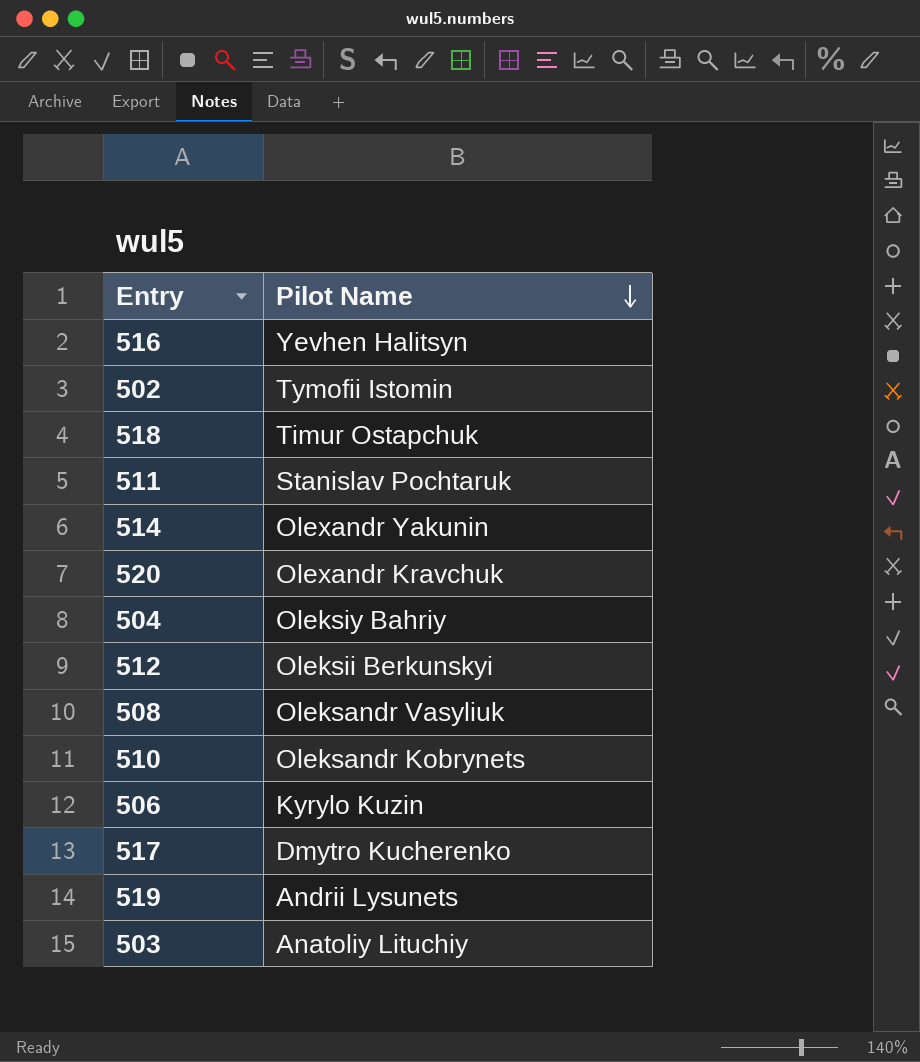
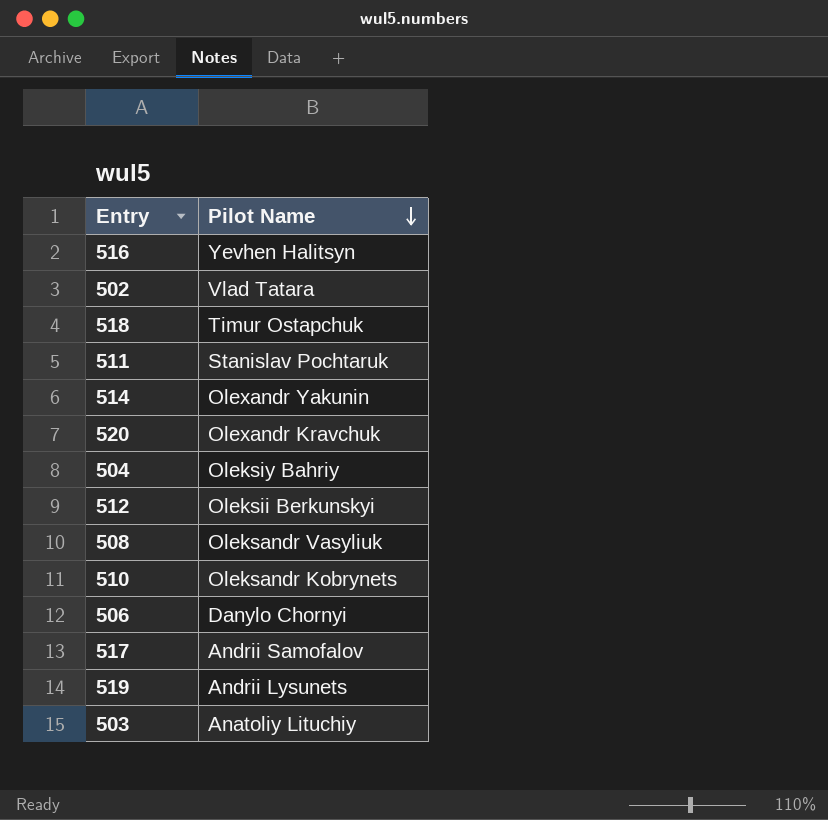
502 | Pilot Name: Tymofii Istomin -> Vlad Tatara
506 | Pilot Name: Kyrylo Kuzin -> Danylo Chornyi
517 | Pilot Name: Dmytro Kucherenko -> Andrii Samofalov

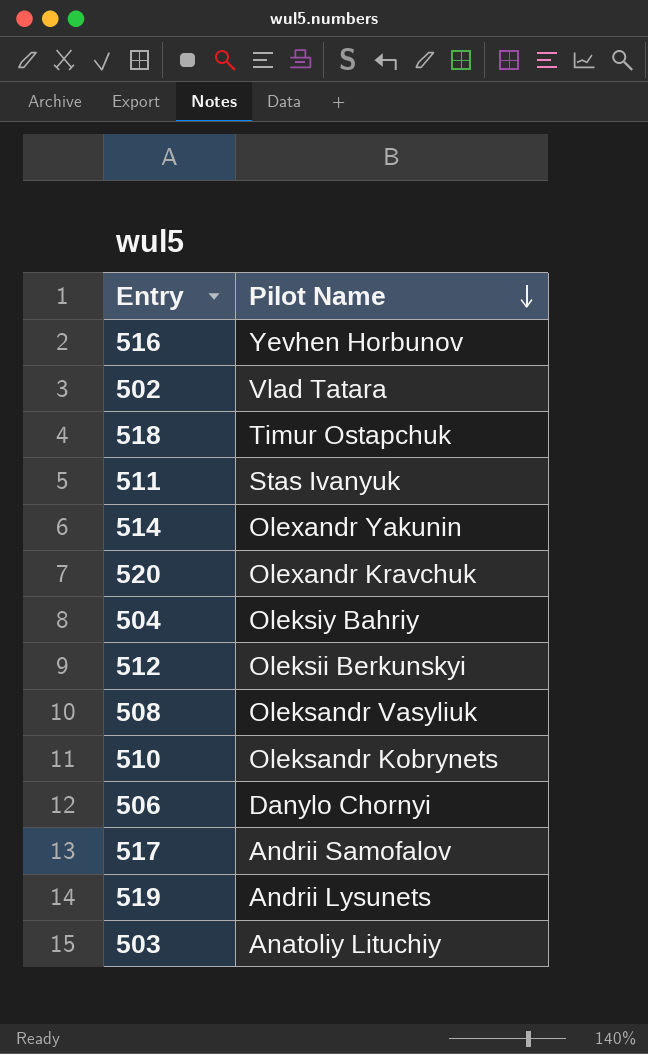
516 | Pilot Name: Yevhen Halitsyn -> Yevhen Horbunov
511 | Pilot Name: Stanislav Pochtaruk -> Stas Ivanyuk

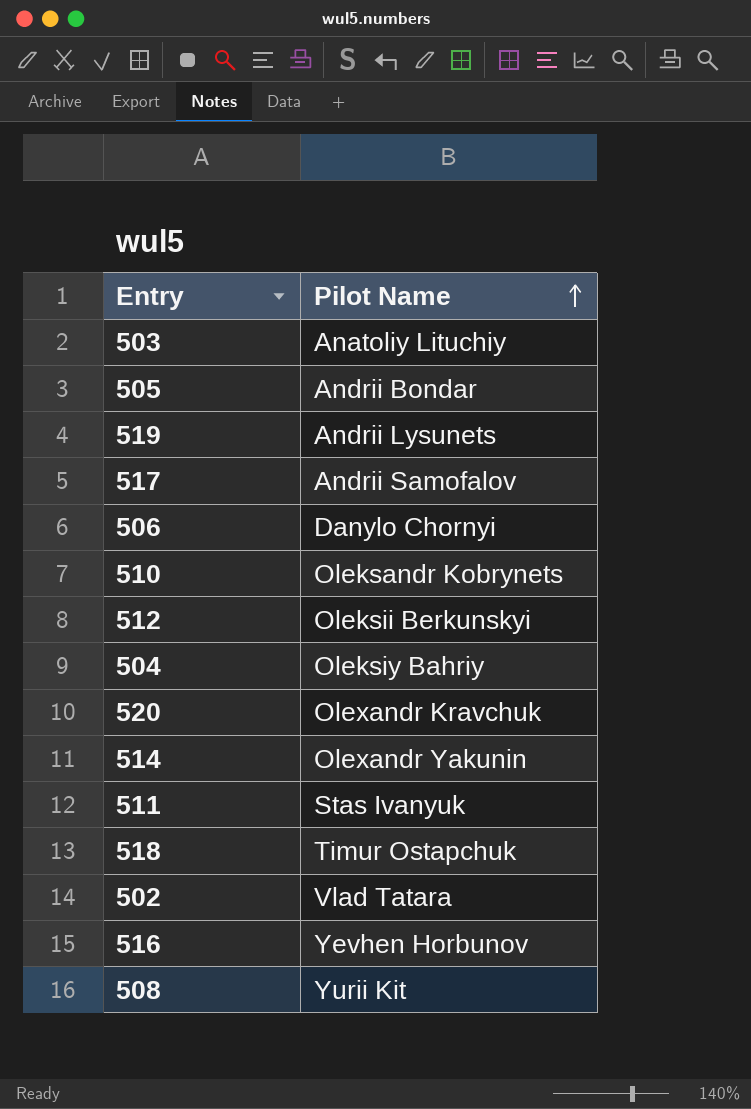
row order: Pilot Name descending -> Pilot Name ascending
row 505: none -> Andrii Bondar
508 | Pilot Name: Oleksandr Vasyliuk -> Yurii Kit

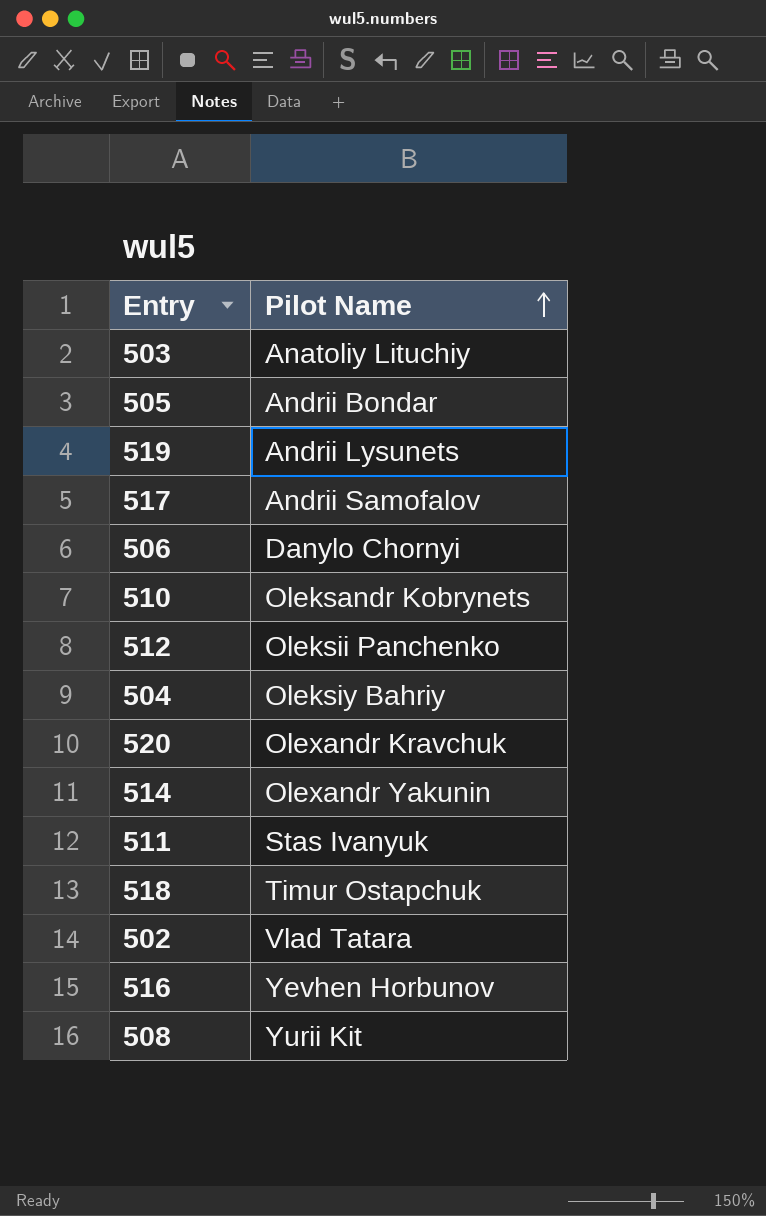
512 | Pilot Name: Oleksii Berkunskyi -> Oleksii Panchenko

